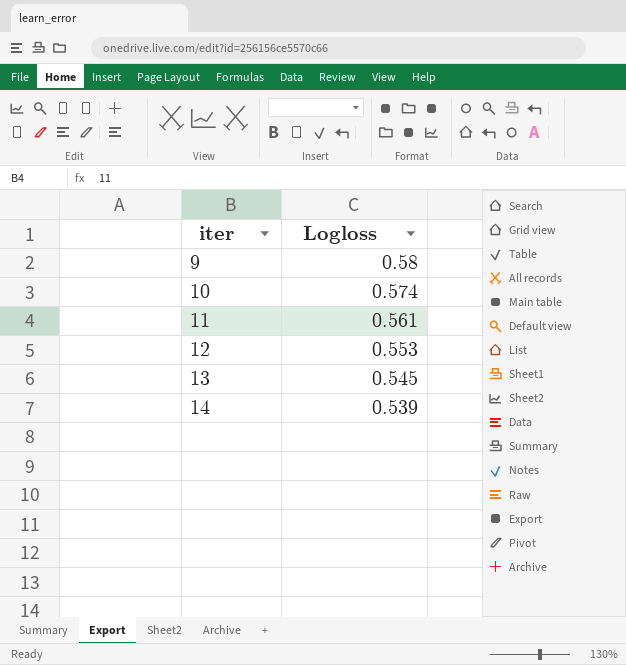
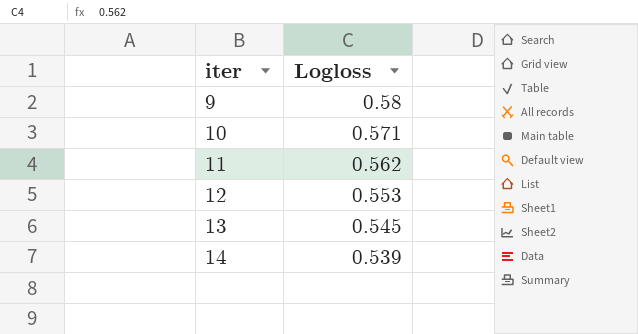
10 | Logloss: 0.574 -> 0.571
11 | Logloss: 0.561 -> 0.562

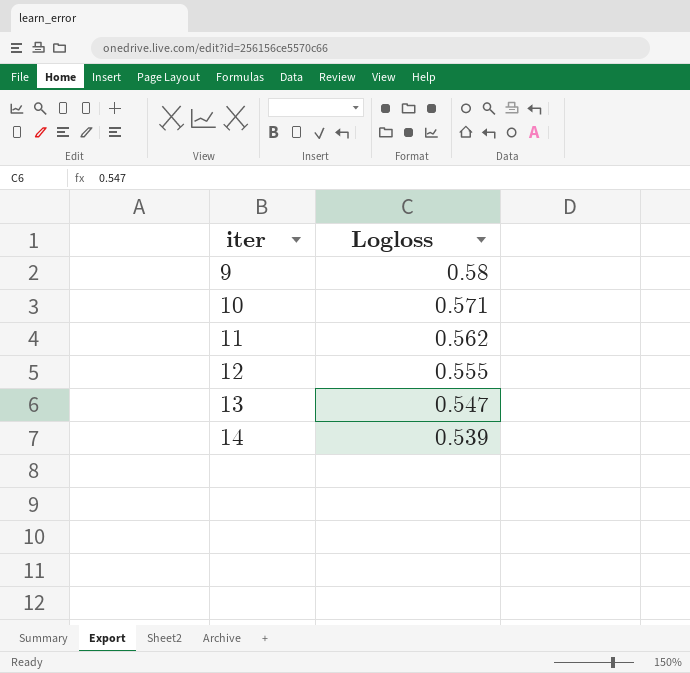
12 | Logloss: 0.553 -> 0.555
13 | Logloss: 0.545 -> 0.547

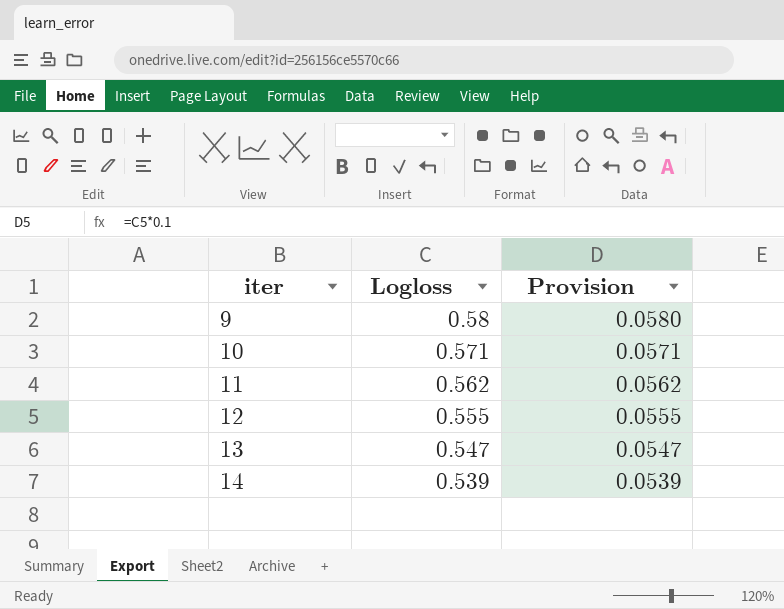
column Provision | formula: none -> [Logloss] * 0.1

